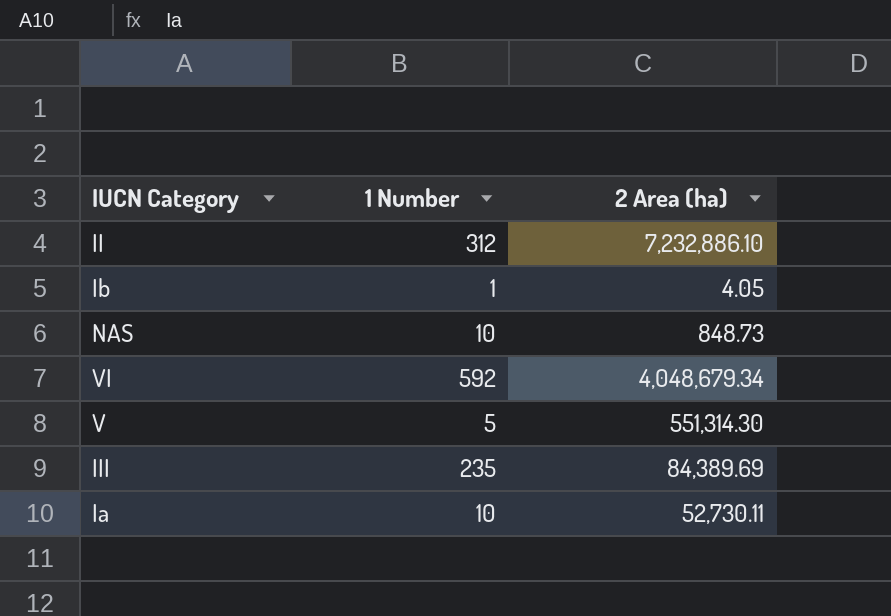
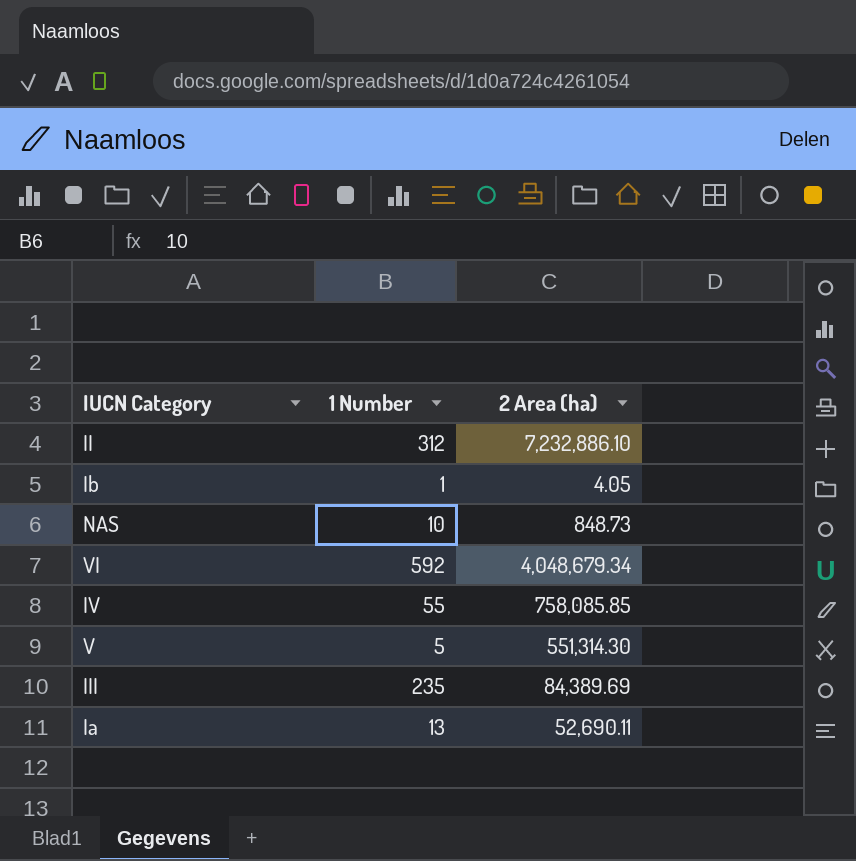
row IV: none -> 55 | 758,085.85
Ia | 1 Number: 10 -> 13
Ia | 2 Area (ha): 52,730.11 -> 52,690.11

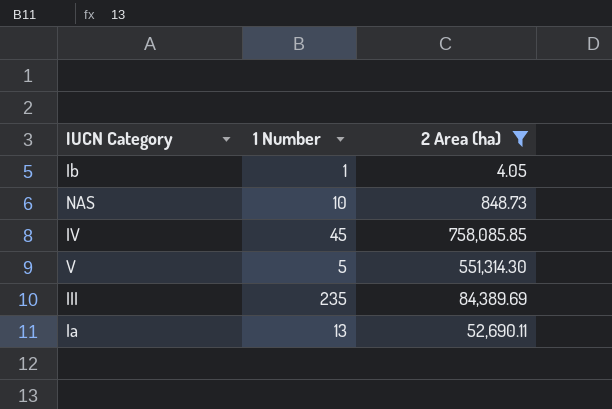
filter: none -> 2 Area (ha) <= 758,085.85
IV | 1 Number: 55 -> 45

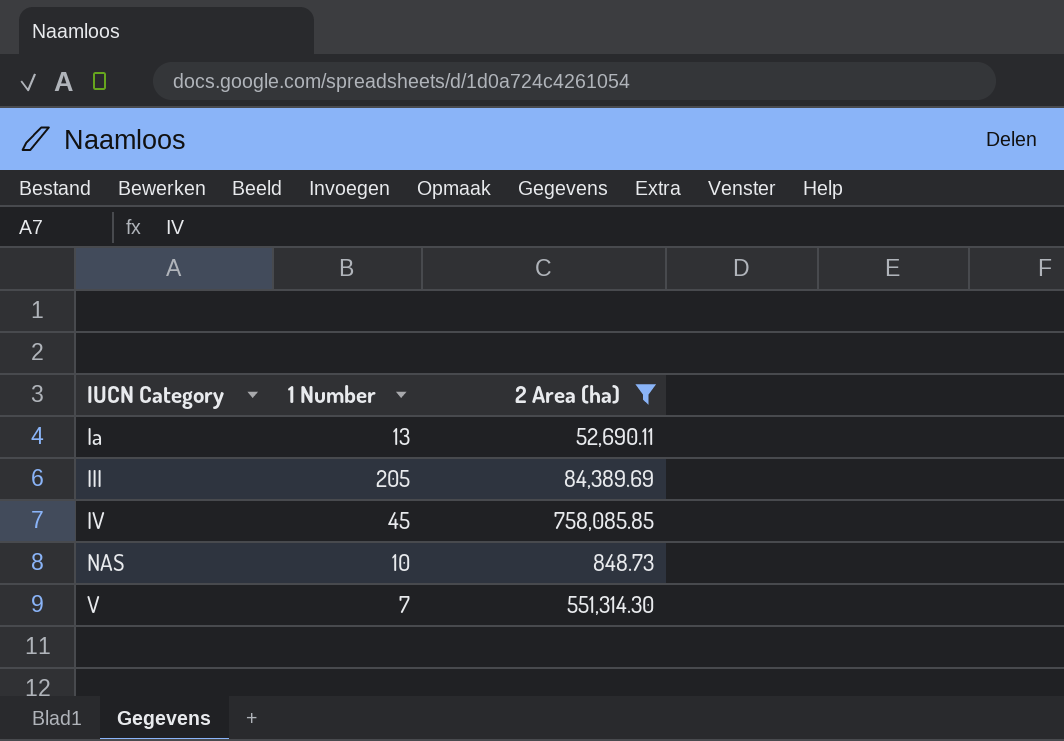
row order: none -> IUCN Category ascending
row Ib: 1 | 4.05 -> none
III | 1 Number: 235 -> 205
V | 1 Number: 5 -> 7

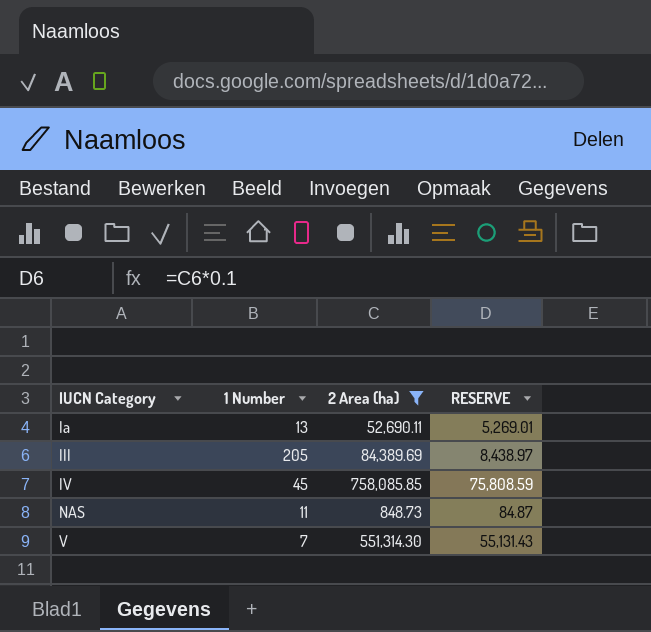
column RESERVE | formula: none -> [2 Area (ha)] * 0.1
NAS | 1 Number: 10 -> 11

